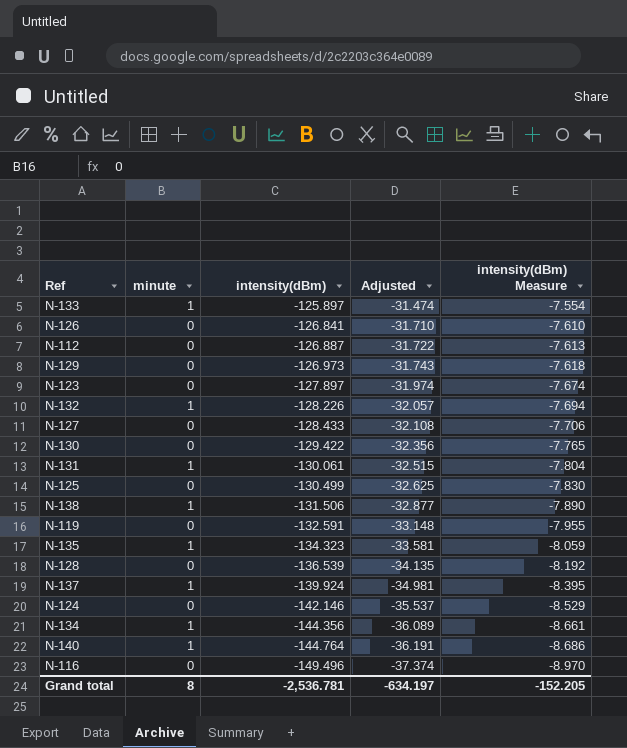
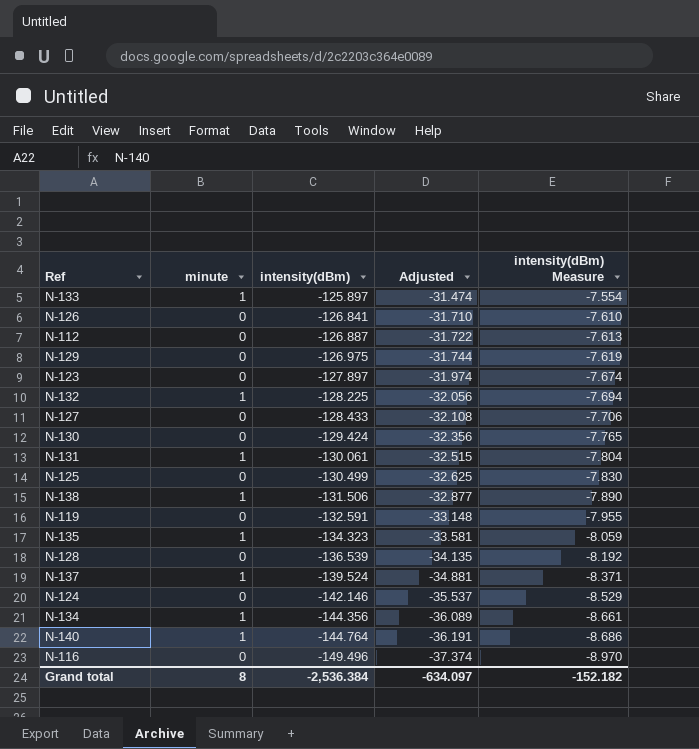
N-129 | intensity(dBm): -126.973 -> -126.975
N-129 | Adjusted: -31.743 -> -31.744
N-129 | intensity(dBm) Measure: -7.618 -> -7.619
N-132 | intensity(dBm): -128.226 -> -128.225
N-132 | Adjusted: -32.057 -> -32.056
N-130 | intensity(dBm): -129.422 -> -129.424
N-137 | intensity(dBm): -139.924 -> -139.524
N-137 | Adjusted: -34.981 -> -34.881
N-137 | intensity(dBm) Measure: -8.395 -> -8.371
Grand total | intensity(dBm): -2,536.781 -> -2,536.384
Grand total | Adjusted: -634.197 -> -634.097
Grand total | intensity(dBm) Measure: -152.205 -> -152.182

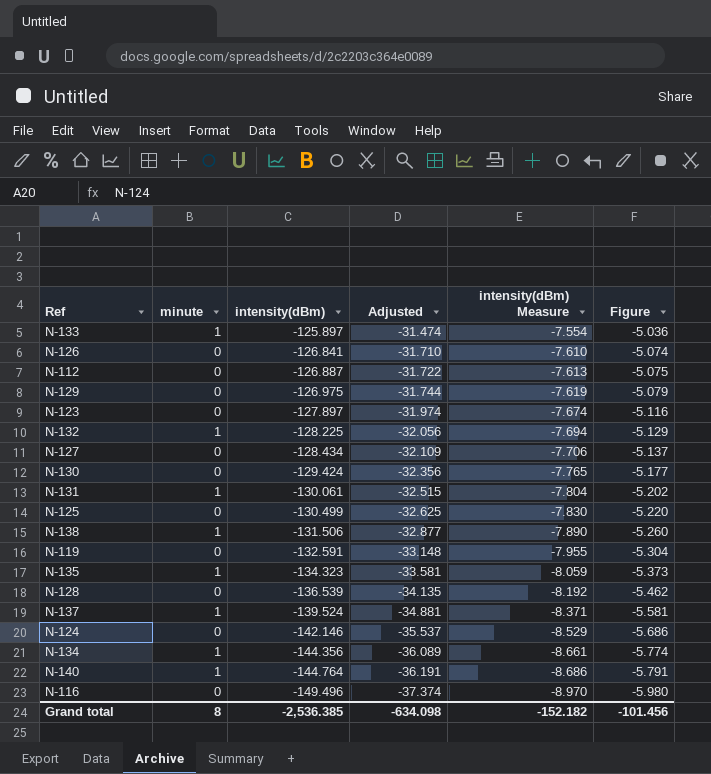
column Figure | formula: none -> [intensity(dBm)] * 0.04
N-127 | intensity(dBm): -128.433 -> -128.434
N-127 | Adjusted: -32.108 -> -32.109
Grand total | intensity(dBm): -2,536.384 -> -2,536.385
Grand total | Adjusted: -634.097 -> -634.098

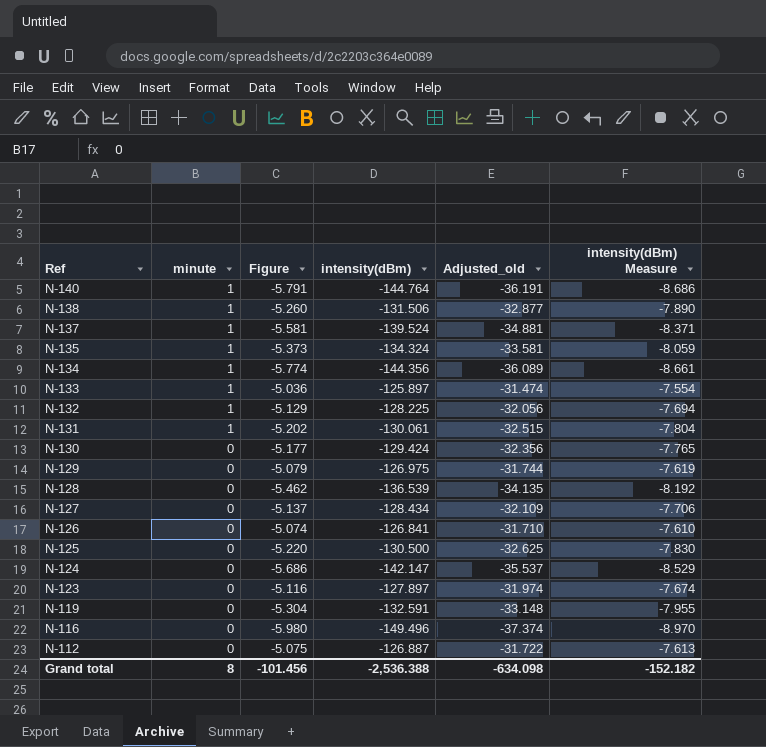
row order: intensity(dBm) descending -> Ref descending
column Figure | position: 6 -> 3
column name: Adjusted -> Adjusted_old
N-135 | intensity(dBm): -134.323 -> -134.324
N-125 | intensity(dBm): -130.499 -> -130.500
N-124 | intensity(dBm): -142.146 -> -142.147
Grand total | intensity(dBm): -2,536.385 -> -2,536.388

